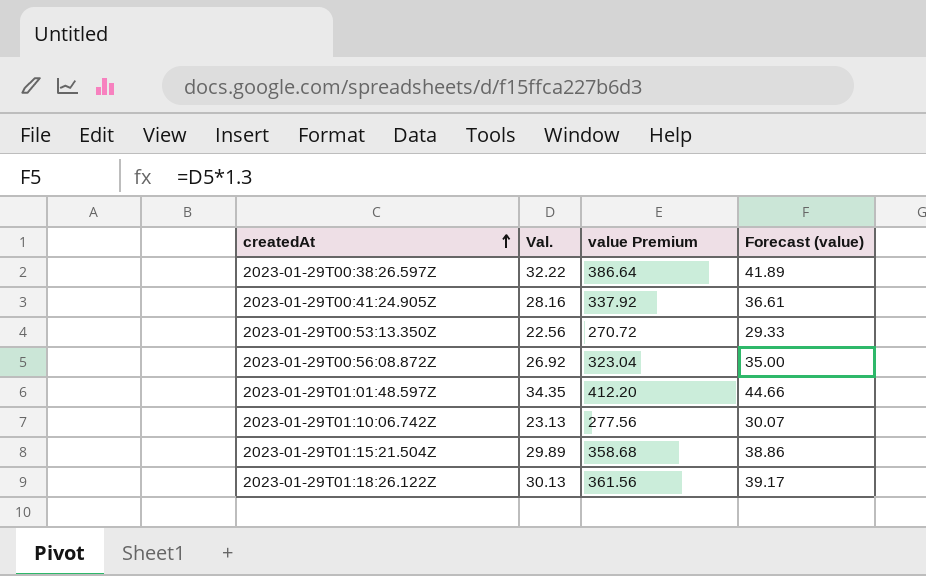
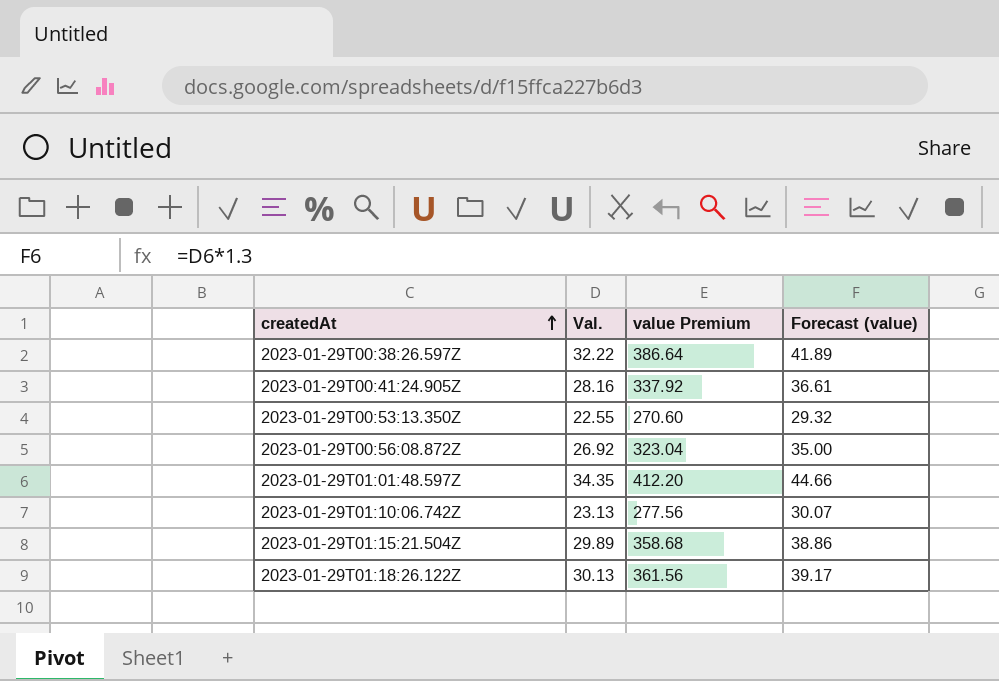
2023-01-29T00:53:13.350Z | Val.: 22.56 -> 22.55
2023-01-29T00:53:13.350Z | value Premium: 270.72 -> 270.60
2023-01-29T00:53:13.350Z | Forecast (value): 29.33 -> 29.32

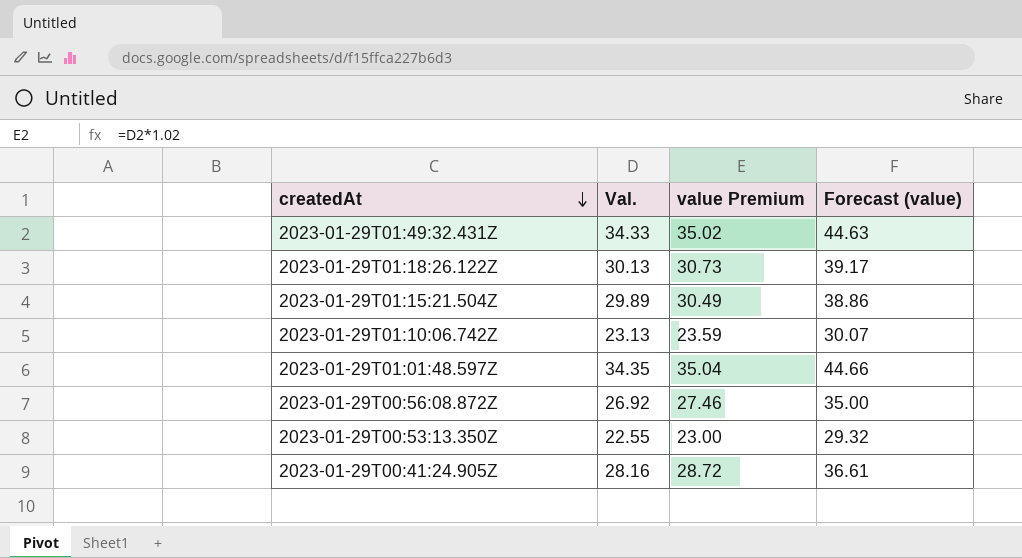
row order: createdAt ascending -> createdAt descending
column value Premium | formula: [Val.] * 12 -> [Val.] * 1.02
row 2023-01-29T00:38:26.597Z: 32.22 | 386.64 | 41.89 -> none
row 2023-01-29T01:49:32.431Z: none -> 34.33 | 35.02 | 44.63

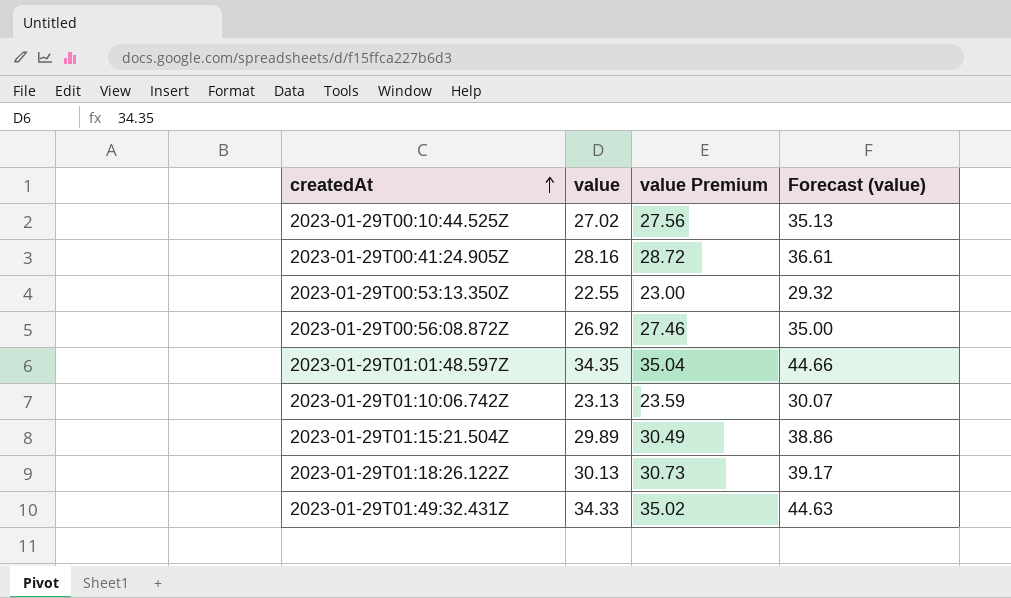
row order: createdAt descending -> createdAt ascending
column name: Val. -> value
row 2023-01-29T00:10:44.525Z: none -> 27.02 | 27.56 | 35.13

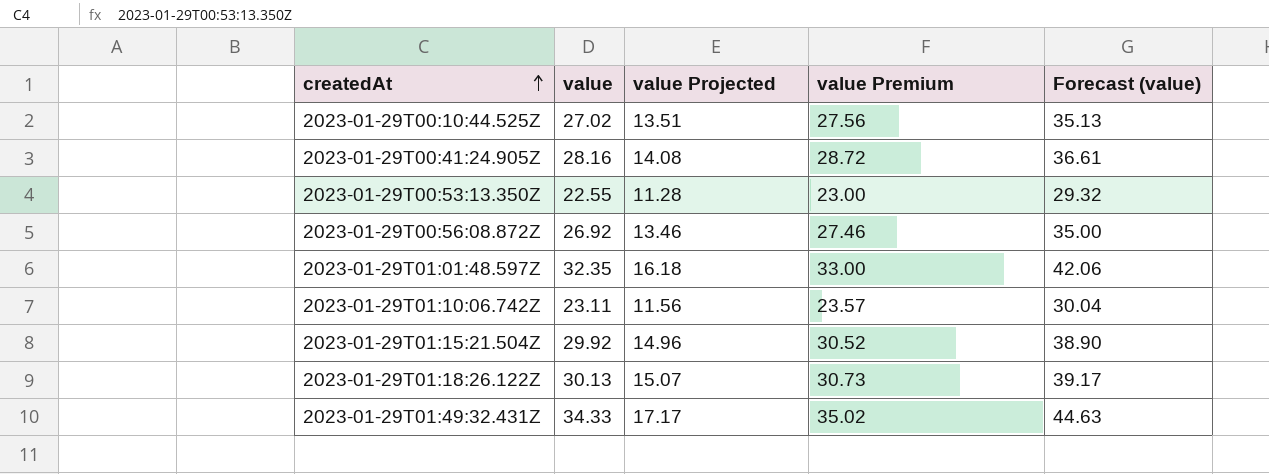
column value Projected | formula: none -> [value] * 0.5
2023-01-29T01:01:48.597Z | value: 34.35 -> 32.35
2023-01-29T01:01:48.597Z | value Premium: 35.04 -> 33.00
2023-01-29T01:01:48.597Z | Forecast (value): 44.66 -> 42.06
2023-01-29T01:10:06.742Z | value: 23.13 -> 23.11
2023-01-29T01:10:06.742Z | value Premium: 23.59 -> 23.57
2023-01-29T01:10:06.742Z | Forecast (value): 30.07 -> 30.04
2023-01-29T01:15:21.504Z | value: 29.89 -> 29.92
2023-01-29T01:15:21.504Z | value Premium: 30.49 -> 30.52
2023-01-29T01:15:21.504Z | Forecast (value): 38.86 -> 38.90

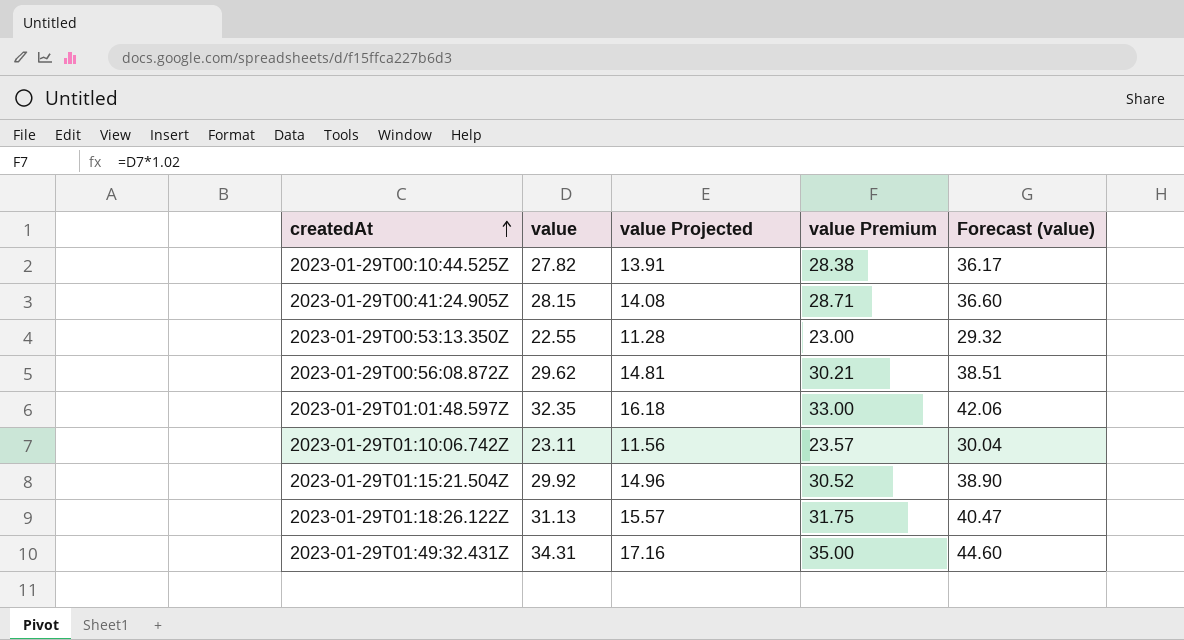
2023-01-29T00:10:44.525Z | value: 27.02 -> 27.82
2023-01-29T00:10:44.525Z | value Projected: 13.51 -> 13.91
2023-01-29T00:10:44.525Z | value Premium: 27.56 -> 28.38
2023-01-29T00:10:44.525Z | Forecast (value): 35.13 -> 36.17
2023-01-29T00:41:24.905Z | value: 28.16 -> 28.15
2023-01-29T00:41:24.905Z | value Premium: 28.72 -> 28.71
2023-01-29T00:41:24.905Z | Forecast (value): 36.61 -> 36.60
2023-01-29T00:56:08.872Z | value: 26.92 -> 29.62
2023-01-29T00:56:08.872Z | value Projected: 13.46 -> 14.81
2023-01-29T00:56:08.872Z | value Premium: 27.46 -> 30.21
2023-01-29T00:56:08.872Z | Forecast (value): 35.00 -> 38.51
2023-01-29T01:18:26.122Z | value: 30.13 -> 31.13
2023-01-29T01:18:26.122Z | value Projected: 15.07 -> 15.57
2023-01-29T01:18:26.122Z | value Premium: 30.73 -> 31.75
2023-01-29T01:18:26.122Z | Forecast (value): 39.17 -> 40.47
2023-01-29T01:49:32.431Z | value: 34.33 -> 34.31
2023-01-29T01:49:32.431Z | value Projected: 17.17 -> 17.16
2023-01-29T01:49:32.431Z | value Premium: 35.02 -> 35.00
2023-01-29T01:49:32.431Z | Forecast (value): 44.63 -> 44.60

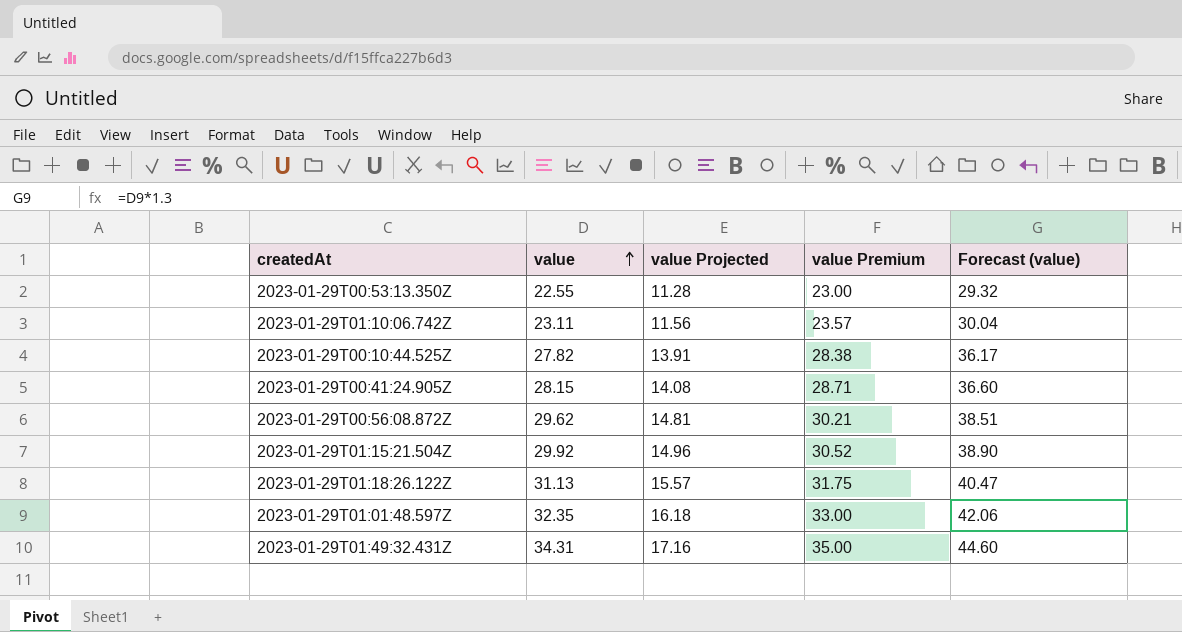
row order: createdAt ascending -> value ascending

